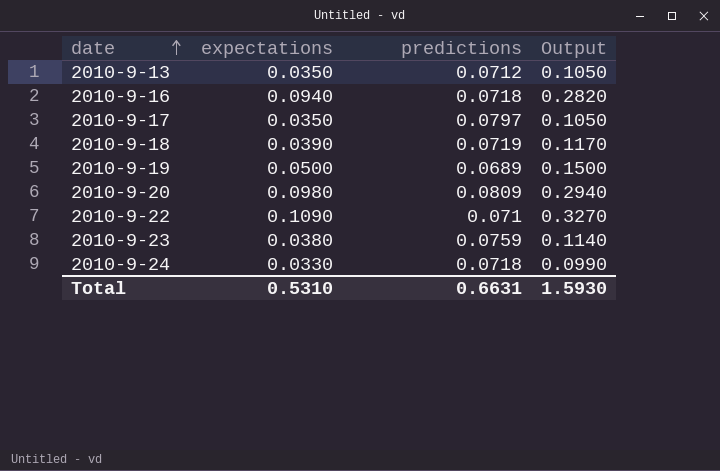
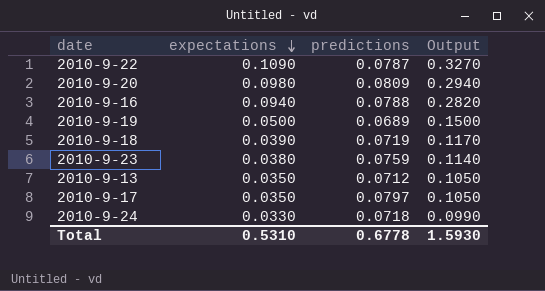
row order: date ascending -> expectations descending
2010-9-22 | predictions: 0.071 -> 0.0787
2010-9-16 | predictions: 0.0718 -> 0.0788
Total | predictions: 0.6631 -> 0.6778

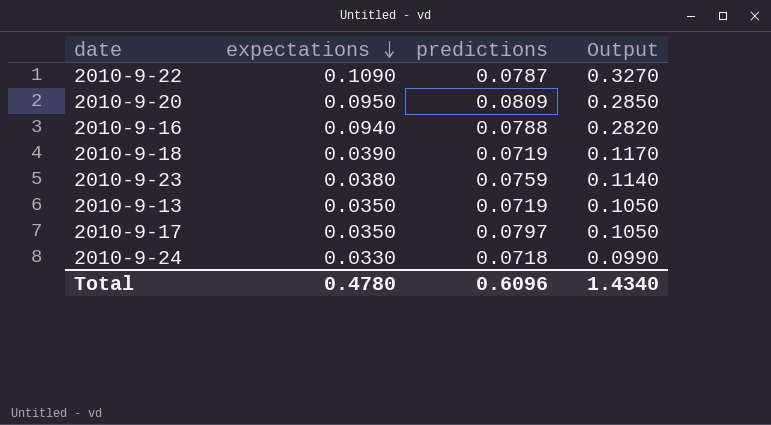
row 2010-9-19: 0.0500 | 0.0689 | 0.1500 -> none
2010-9-20 | expectations: 0.0980 -> 0.0950
2010-9-20 | Output: 0.2940 -> 0.2850
2010-9-13 | predictions: 0.0712 -> 0.0719
Total | expectations: 0.5310 -> 0.4780
Total | predictions: 0.6778 -> 0.6096
Total | Output: 1.5930 -> 1.4340

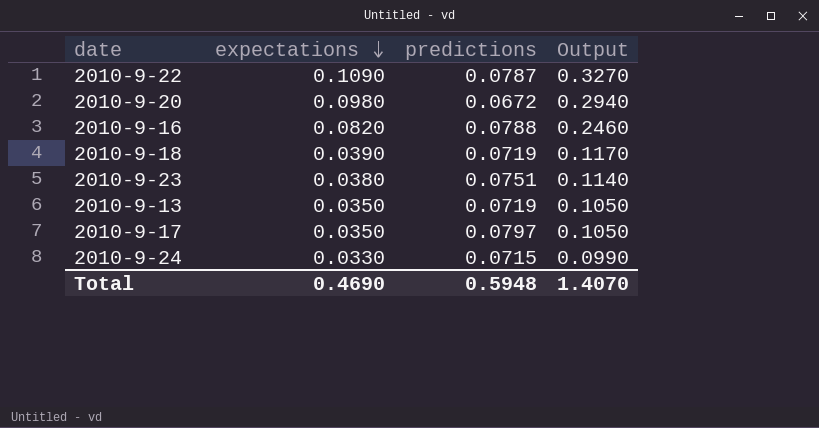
2010-9-20 | expectations: 0.0950 -> 0.0980
2010-9-20 | predictions: 0.0809 -> 0.0672
2010-9-20 | Output: 0.2850 -> 0.2940
2010-9-16 | expectations: 0.0940 -> 0.0820
2010-9-16 | Output: 0.2820 -> 0.2460
2010-9-23 | predictions: 0.0759 -> 0.0751
2010-9-24 | predictions: 0.0718 -> 0.0715
Total | expectations: 0.4780 -> 0.4690
Total | predictions: 0.6096 -> 0.5948
Total | Output: 1.4340 -> 1.4070

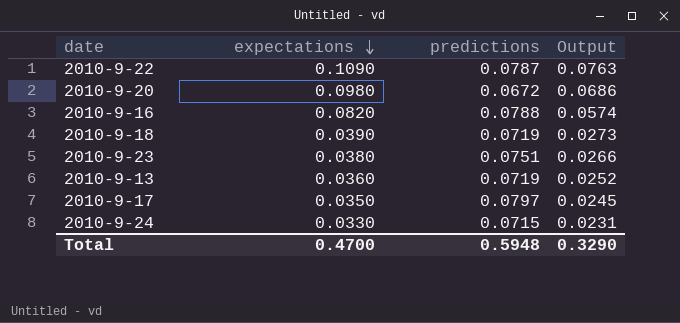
column Output | formula: [expectations] * 3 -> [expectations] * 0.7
2010-9-13 | expectations: 0.0350 -> 0.0360
Total | expectations: 0.4690 -> 0.4700
Total | Output: 1.4070 -> 0.3290

